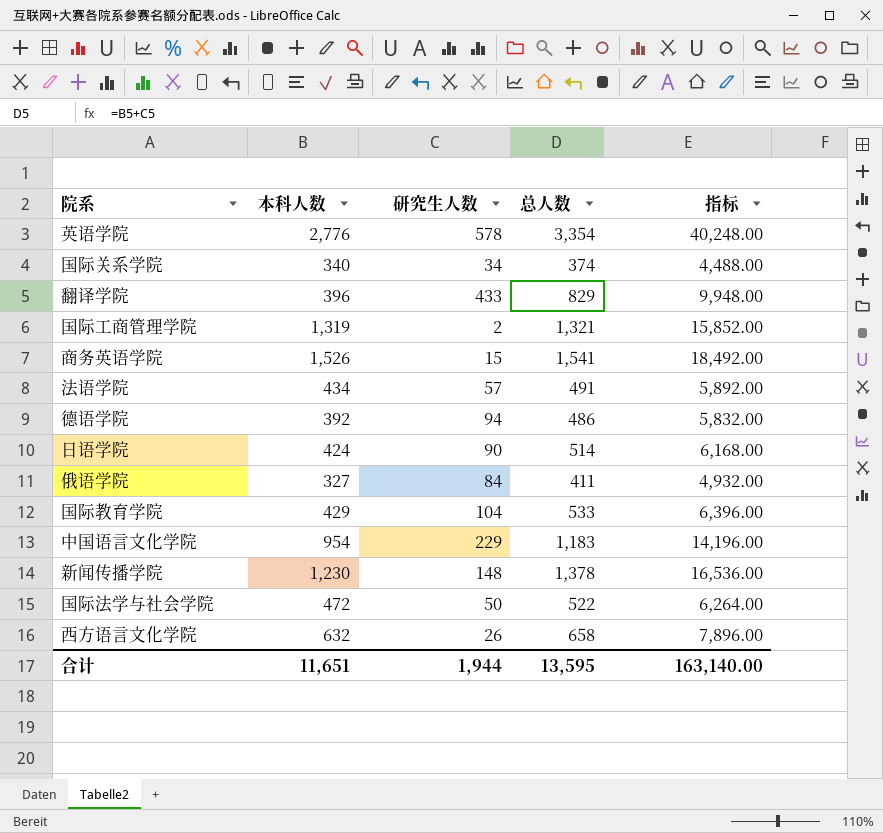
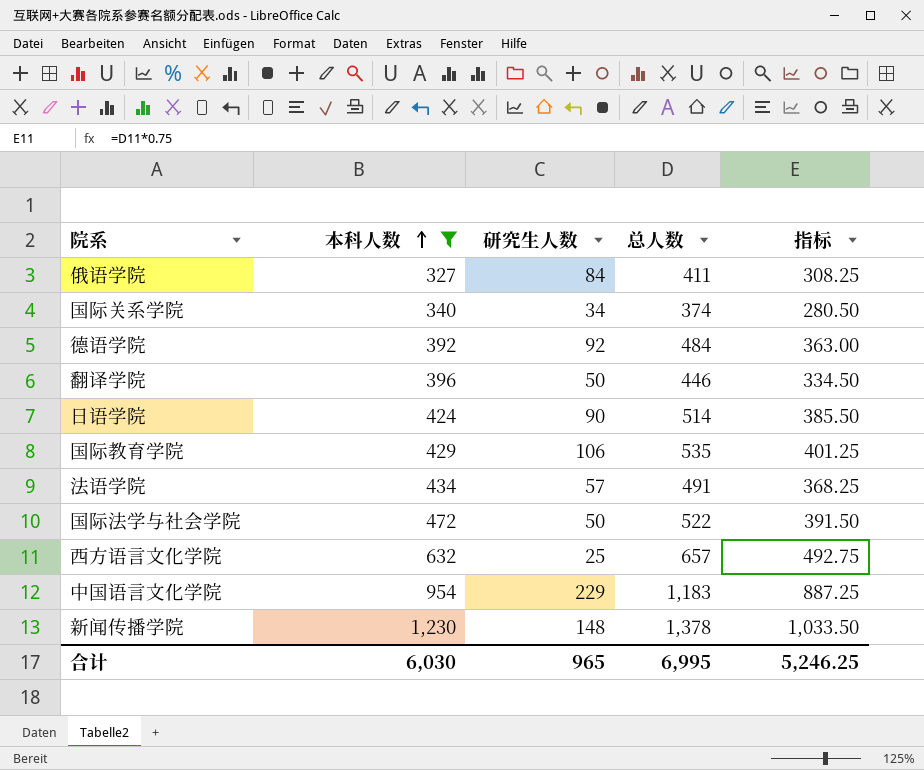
filter: none -> 本科人数 <= 1,230
row order: none -> 本科人数 ascending
column 指标 | formula: [总人数] * 12 -> [总人数] * 0.75
德语学院 | 研究生人数: 94 -> 92
德语学院 | 总人数: 486 -> 484
翻译学院 | 研究生人数: 433 -> 50
翻译学院 | 总人数: 829 -> 446
国际教育学院 | 研究生人数: 104 -> 106
国际教育学院 | 总人数: 533 -> 535
西方语言文化学院 | 研究生人数: 26 -> 25
西方语言文化学院 | 总人数: 658 -> 657
合计 | 本科人数: 11,651 -> 6,030
合计 | 研究生人数: 1,944 -> 965
合计 | 总人数: 13,595 -> 6,995
合计 | 指标: 163,140.00 -> 5,246.25

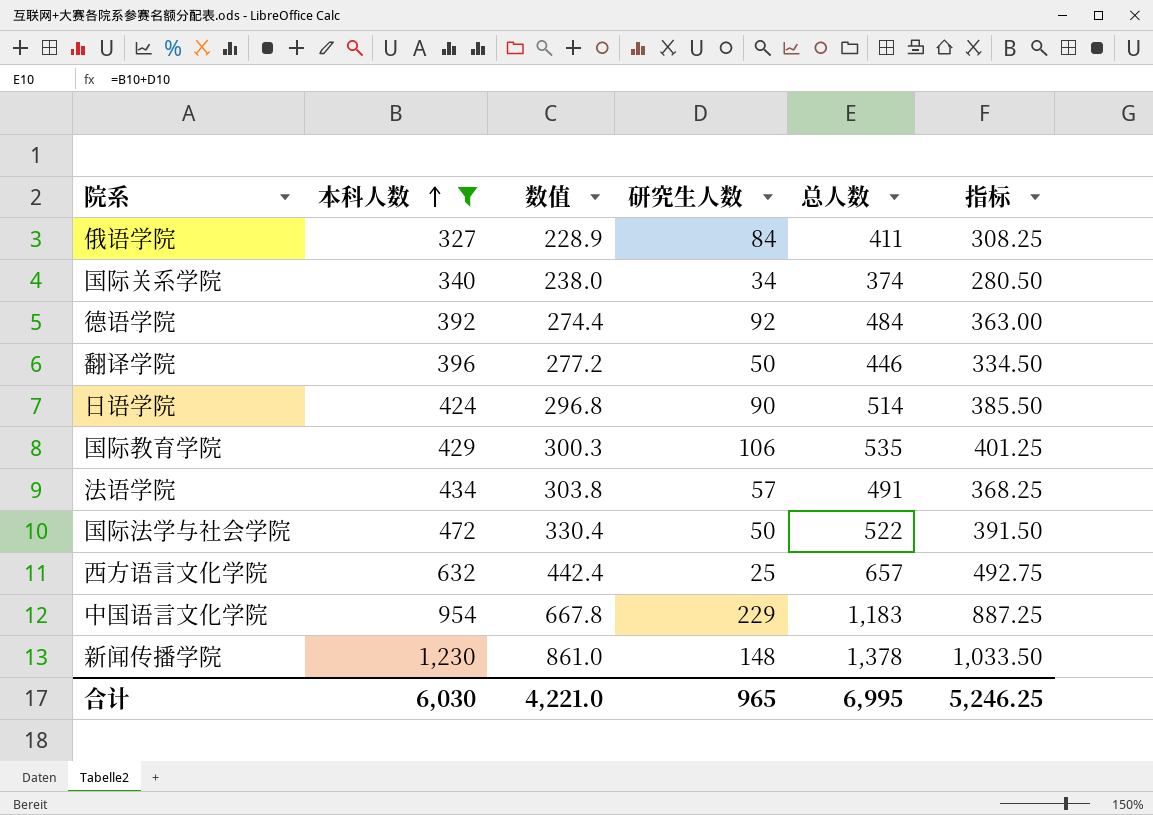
column 数值 | formula: none -> [本科人数] * 0.7

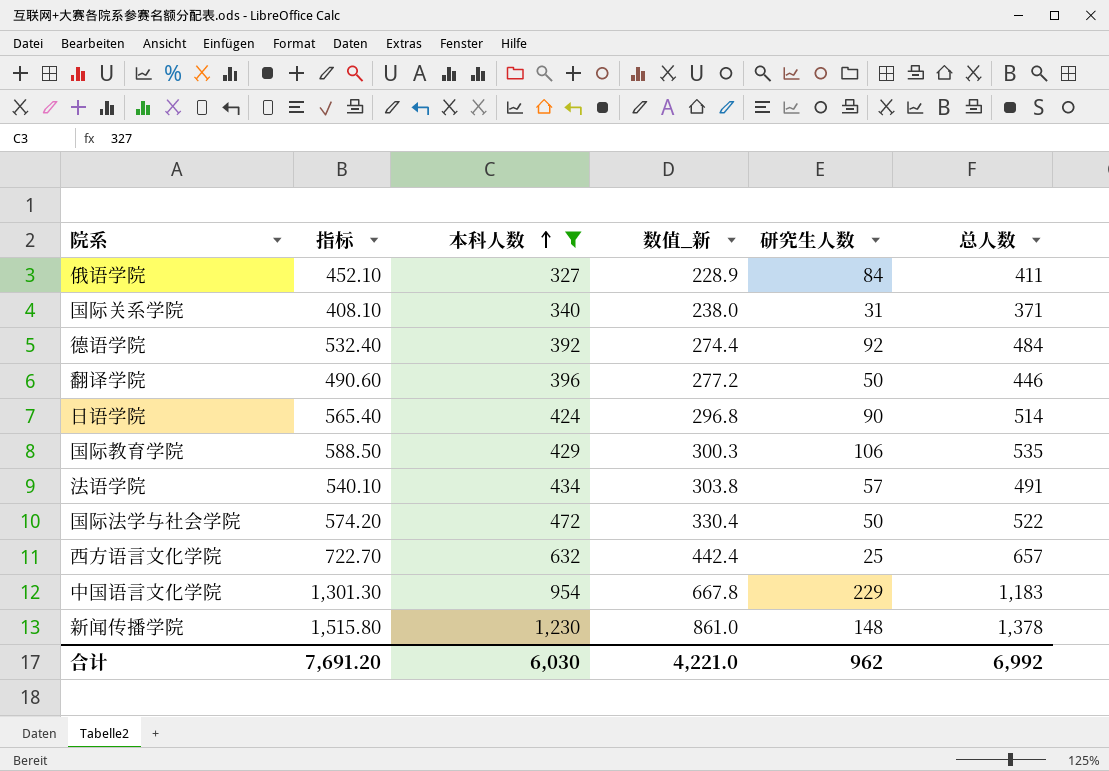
column 指标 | formula: [总人数] * 0.75 -> [总人数] * 1.1
column 指标 | position: 6 -> 2
column name: 数值 -> 数值_新
国际关系学院 | 研究生人数: 34 -> 31
国际关系学院 | 总人数: 374 -> 371
合计 | 指标: 5,246.25 -> 7,691.20
合计 | 研究生人数: 965 -> 962
合计 | 总人数: 6,995 -> 6,992

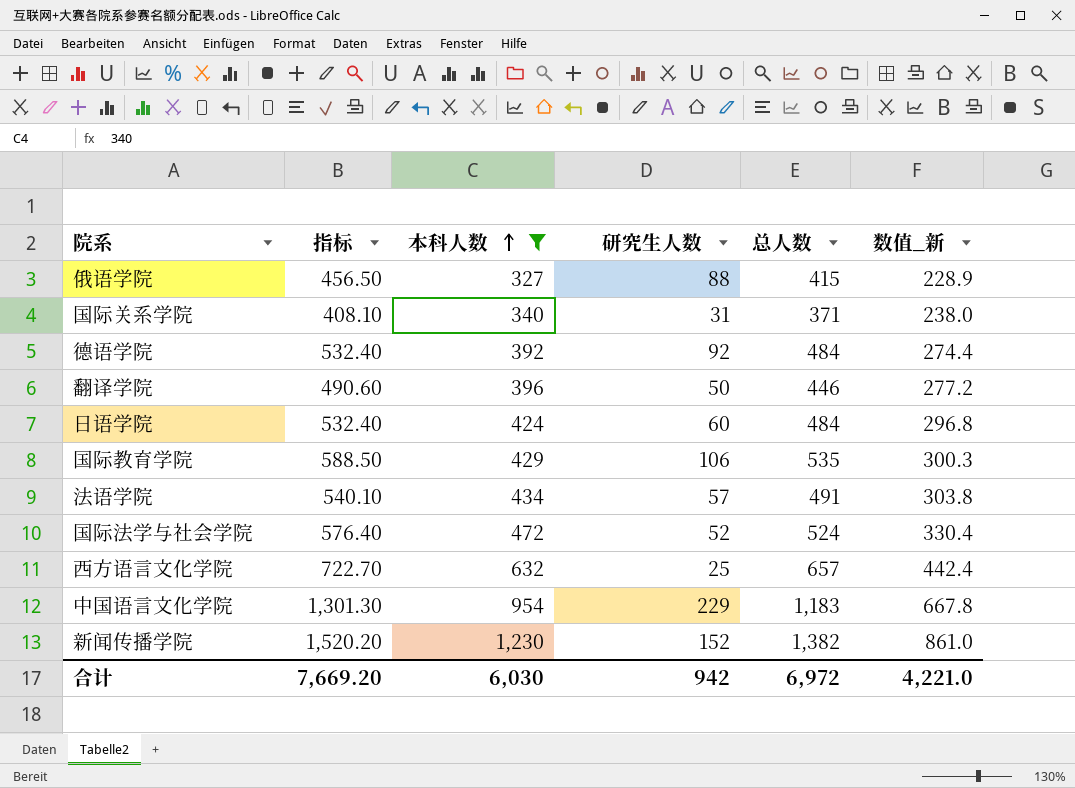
column 数值_新 | position: 4 -> 6
俄语学院 | 指标: 452.10 -> 456.50
俄语学院 | 研究生人数: 84 -> 88
俄语学院 | 总人数: 411 -> 415
日语学院 | 指标: 565.40 -> 532.40
日语学院 | 研究生人数: 90 -> 60
日语学院 | 总人数: 514 -> 484
国际法学与社会学院 | 指标: 574.20 -> 576.40
国际法学与社会学院 | 研究生人数: 50 -> 52
国际法学与社会学院 | 总人数: 522 -> 524
新闻传播学院 | 指标: 1,515.80 -> 1,520.20
新闻传播学院 | 研究生人数: 148 -> 152
新闻传播学院 | 总人数: 1,378 -> 1,382
合计 | 指标: 7,691.20 -> 7,669.20
合计 | 研究生人数: 962 -> 942
合计 | 总人数: 6,992 -> 6,972

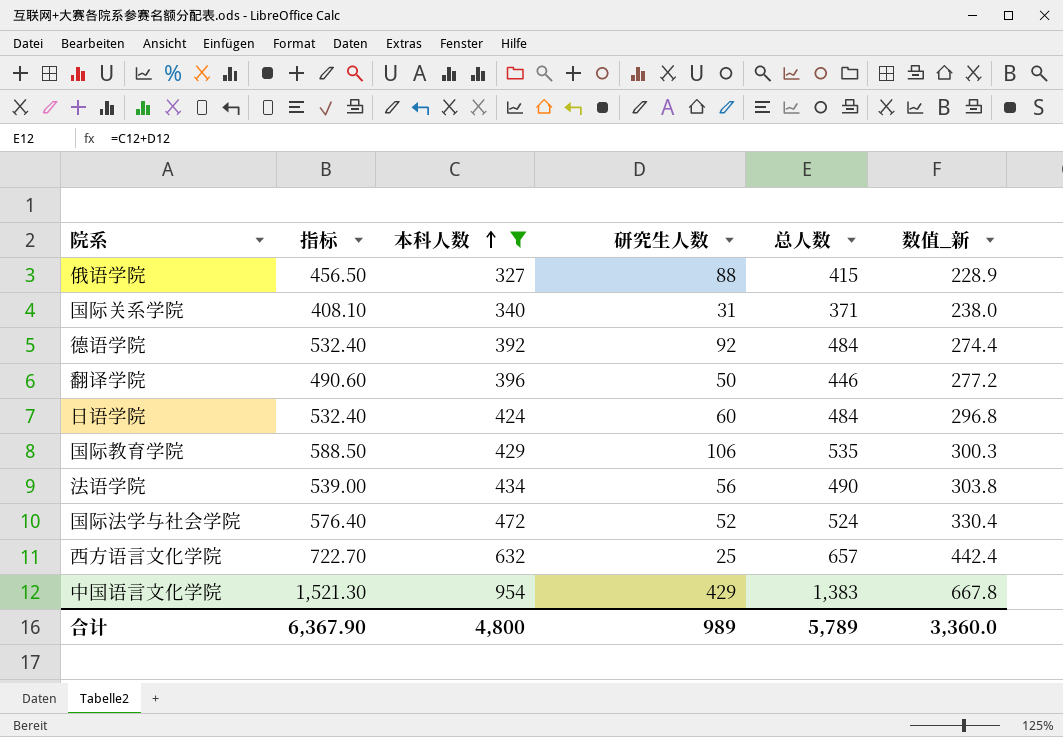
row 新闻传播学院: 1,520.20 | 1,230 | 152 | 1,382 | 861.0 -> none
法语学院 | 指标: 540.10 -> 539.00
法语学院 | 研究生人数: 57 -> 56
法语学院 | 总人数: 491 -> 490
中国语言文化学院 | 指标: 1,301.30 -> 1,521.30
中国语言文化学院 | 研究生人数: 229 -> 429
中国语言文化学院 | 总人数: 1,183 -> 1,383
合计 | 指标: 7,669.20 -> 6,367.90
合计 | 本科人数: 6,030 -> 4,800
合计 | 研究生人数: 942 -> 989
合计 | 总人数: 6,972 -> 5,789
合计 | 数值_新: 4,221.0 -> 3,360.0

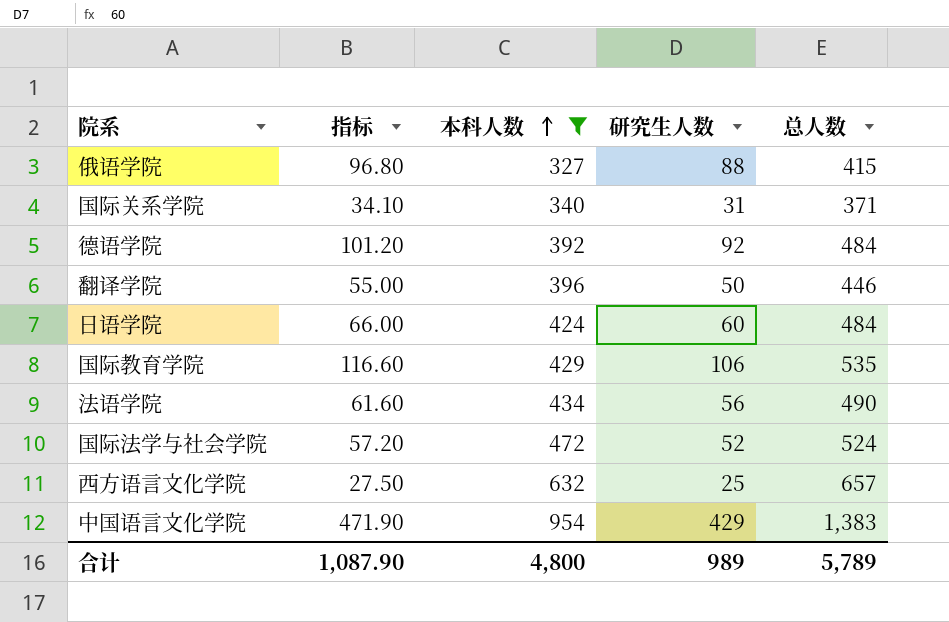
column 数值_新 | formula: [本科人数] * 0.7 -> none
column 指标 | formula: [总人数] * 1.1 -> [研究生人数] * 1.1
合计 | 指标: 6,367.90 -> 1,087.90

